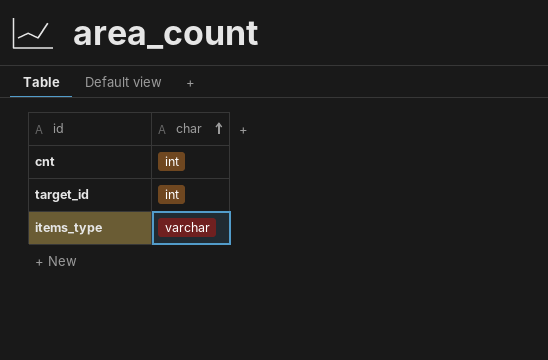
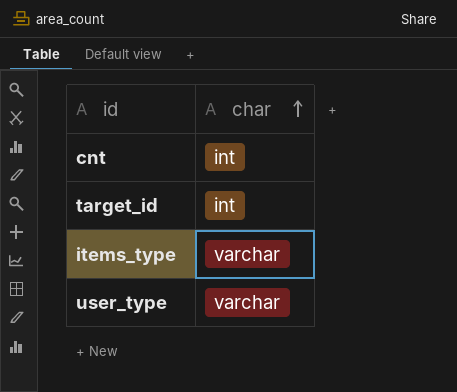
row user_type: none -> varchar

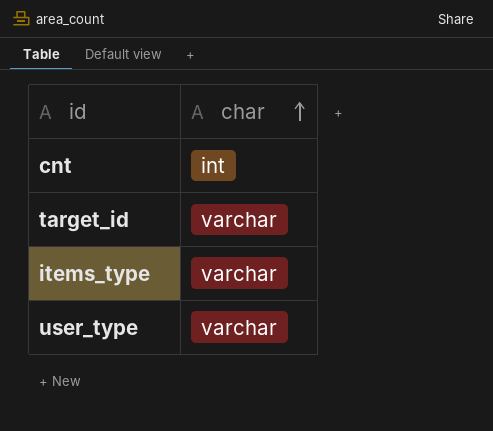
target_id | char: int -> varchar

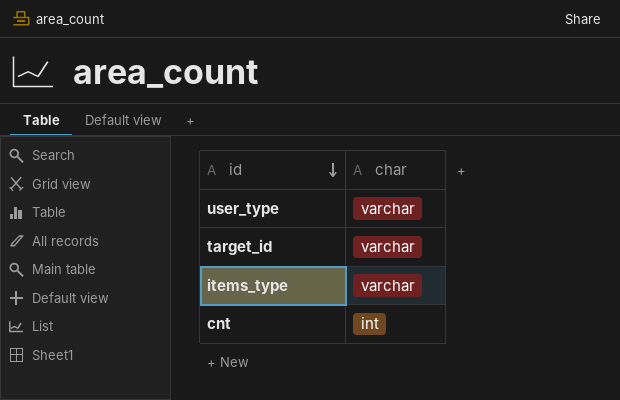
row order: char ascending -> id descending

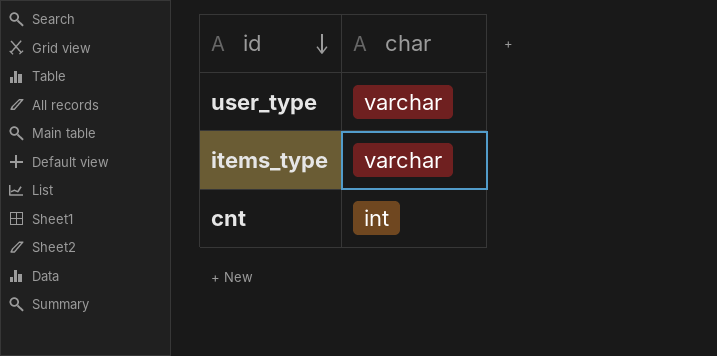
row target_id: varchar -> none

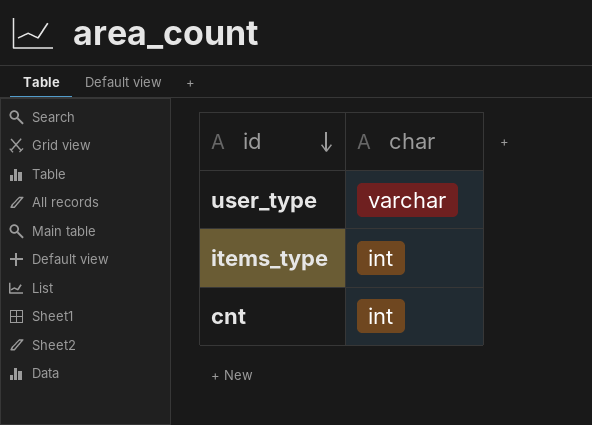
items_type | char: varchar -> int

